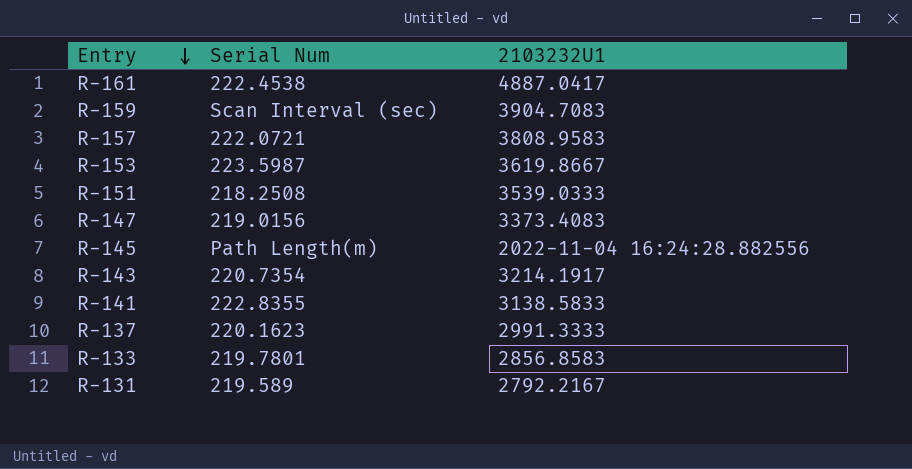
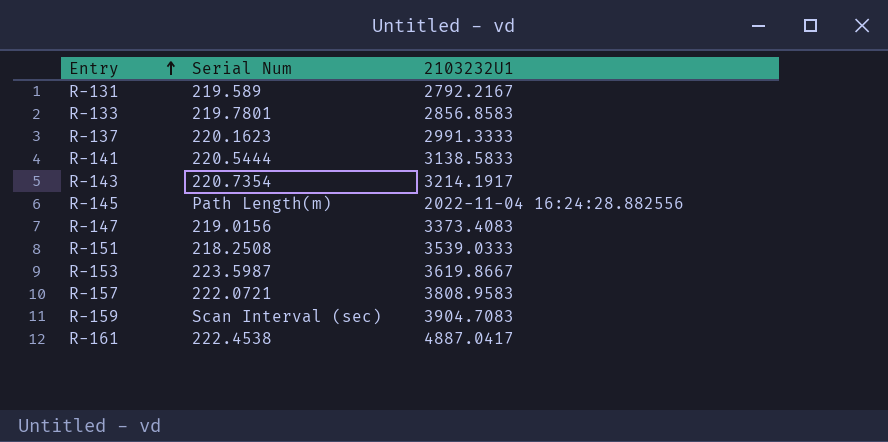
row order: Entry descending -> Entry ascending
R-141 | Serial Num: 222.8355 -> 220.5444

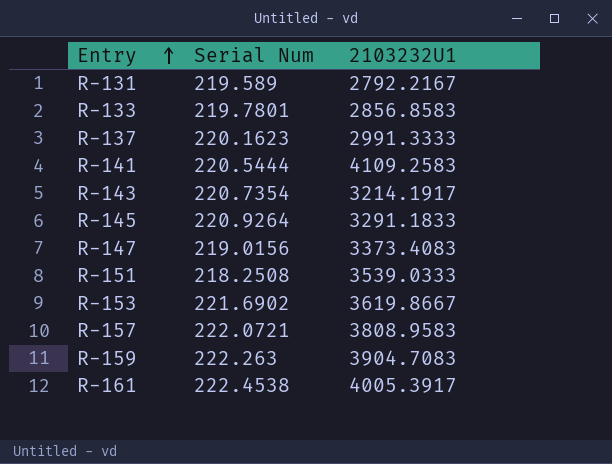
R-141 | 2103232U1: 3138.5833 -> 4109.2583
R-145 | Serial Num: Path Length(m) -> 220.9264
R-145 | 2103232U1: 2022-11-04 16:24:28.882556 -> 3291.1833
R-153 | Serial Num: 223.5987 -> 221.6902
R-159 | Serial Num: Scan Interval (sec) -> 222.263
R-161 | 2103232U1: 4887.0417 -> 4005.3917

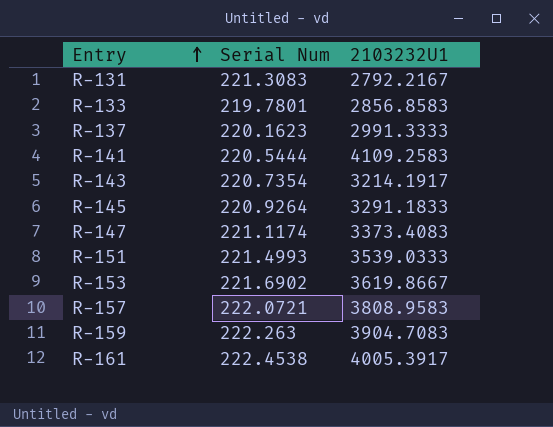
R-131 | Serial Num: 219.589 -> 221.3083
R-147 | Serial Num: 219.0156 -> 221.1174
R-151 | Serial Num: 218.2508 -> 221.4993

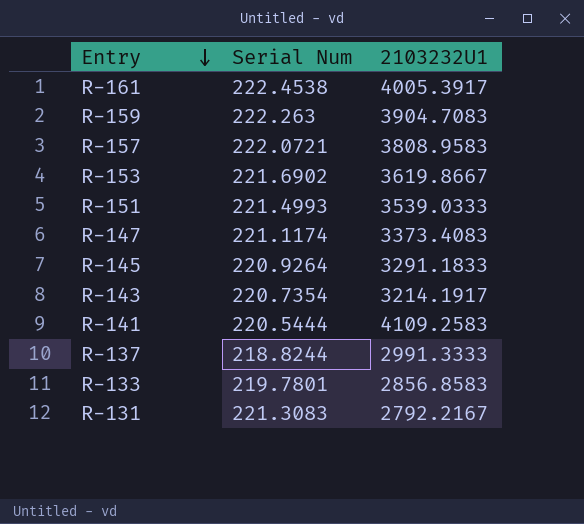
row order: Entry ascending -> Entry descending
R-137 | Serial Num: 220.1623 -> 218.8244

